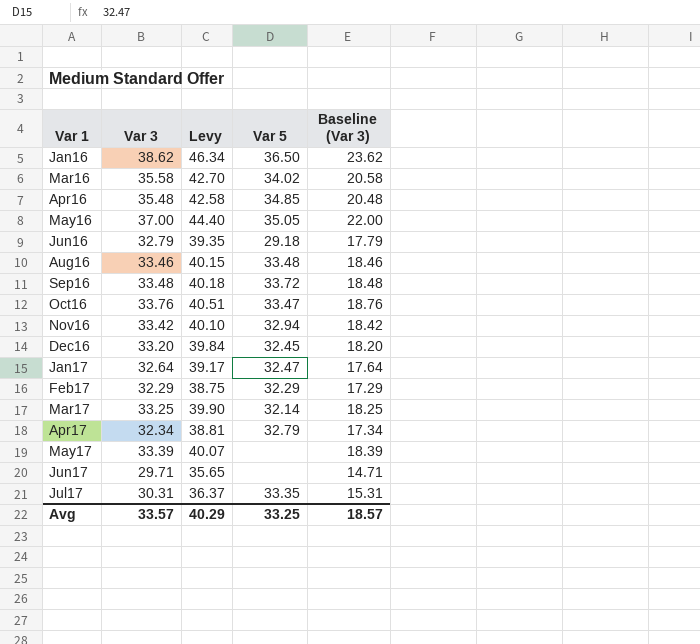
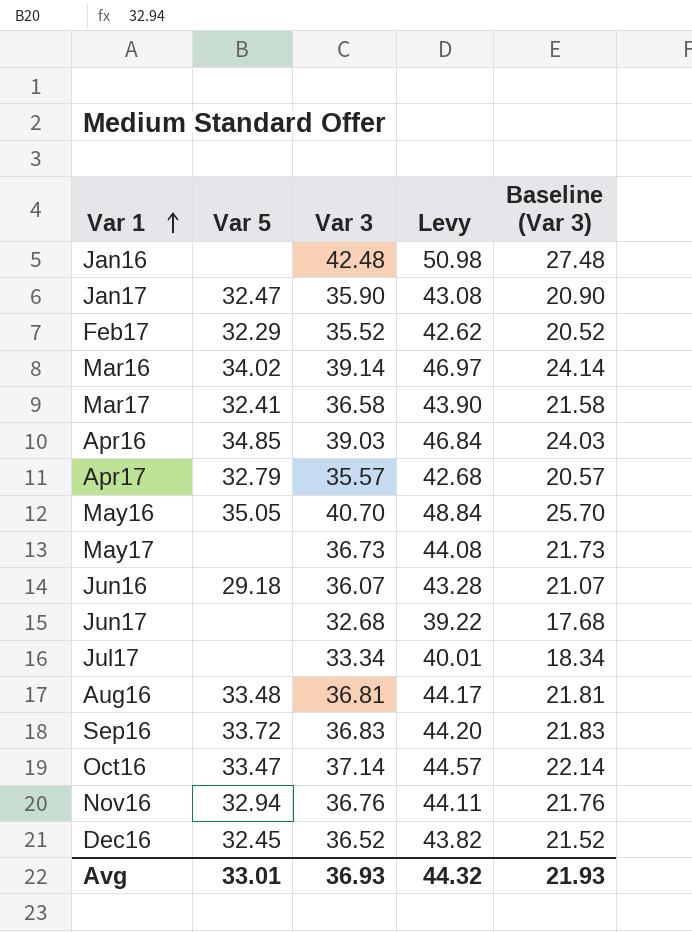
row order: none -> Var 1 ascending
column Var 5 | position: 4 -> 2
Jan16 | Var 5: 36.50 -> none
Jan16 | Var 3: 38.62 -> 42.48
Jan16 | Levy: 46.34 -> 50.98
Jan16 | Baseline (Var 3): 23.62 -> 27.48
Jan17 | Var 3: 32.64 -> 35.90
Jan17 | Levy: 39.17 -> 43.08
Jan17 | Baseline (Var 3): 17.64 -> 20.90
Feb17 | Var 3: 32.29 -> 35.52
Feb17 | Levy: 38.75 -> 42.62
Feb17 | Baseline (Var 3): 17.29 -> 20.52
Mar16 | Var 3: 35.58 -> 39.14
Mar16 | Levy: 42.70 -> 46.97
Mar16 | Baseline (Var 3): 20.58 -> 24.14
Mar17 | Var 5: 32.14 -> 32.41
Mar17 | Var 3: 33.25 -> 36.58
Mar17 | Levy: 39.90 -> 43.90
Mar17 | Baseline (Var 3): 18.25 -> 21.58
Apr16 | Var 3: 35.48 -> 39.03
Apr16 | Levy: 42.58 -> 46.84
Apr16 | Baseline (Var 3): 20.48 -> 24.03
Apr17 | Var 3: 32.34 -> 35.57
Apr17 | Levy: 38.81 -> 42.68
Apr17 | Baseline (Var 3): 17.34 -> 20.57
May16 | Var 3: 37.00 -> 40.70
May16 | Levy: 44.40 -> 48.84
May16 | Baseline (Var 3): 22.00 -> 25.70
May17 | Var 3: 33.39 -> 36.73
May17 | Levy: 40.07 -> 44.08
May17 | Baseline (Var 3): 18.39 -> 21.73
Jun16 | Var 3: 32.79 -> 36.07
Jun16 | Levy: 39.35 -> 43.28
Jun16 | Baseline (Var 3): 17.79 -> 21.07
Jun17 | Var 3: 29.71 -> 32.68
Jun17 | Levy: 35.65 -> 39.22
Jun17 | Baseline (Var 3): 14.71 -> 17.68
Jul17 | Var 5: 33.35 -> none
Jul17 | Var 3: 30.31 -> 33.34
Jul17 | Levy: 36.37 -> 40.01
Jul17 | Baseline (Var 3): 15.31 -> 18.34
Aug16 | Var 3: 33.46 -> 36.81
Aug16 | Levy: 40.15 -> 44.17
Aug16 | Baseline (Var 3): 18.46 -> 21.81
Sep16 | Var 3: 33.48 -> 36.83
Sep16 | Levy: 40.18 -> 44.20
Sep16 | Baseline (Var 3): 18.48 -> 21.83
Oct16 | Var 3: 33.76 -> 37.14
Oct16 | Levy: 40.51 -> 44.57
Oct16 | Baseline (Var 3): 18.76 -> 22.14
Nov16 | Var 3: 33.42 -> 36.76
Nov16 | Levy: 40.10 -> 44.11
Nov16 | Baseline (Var 3): 18.42 -> 21.76
Dec16 | Var 3: 33.20 -> 36.52
Dec16 | Levy: 39.84 -> 43.82
Dec16 | Baseline (Var 3): 18.20 -> 21.52
Avg | Var 5: 33.25 -> 33.01
Avg | Var 3: 33.57 -> 36.93
Avg | Levy: 40.29 -> 44.32
Avg | Baseline (Var 3): 18.57 -> 21.93

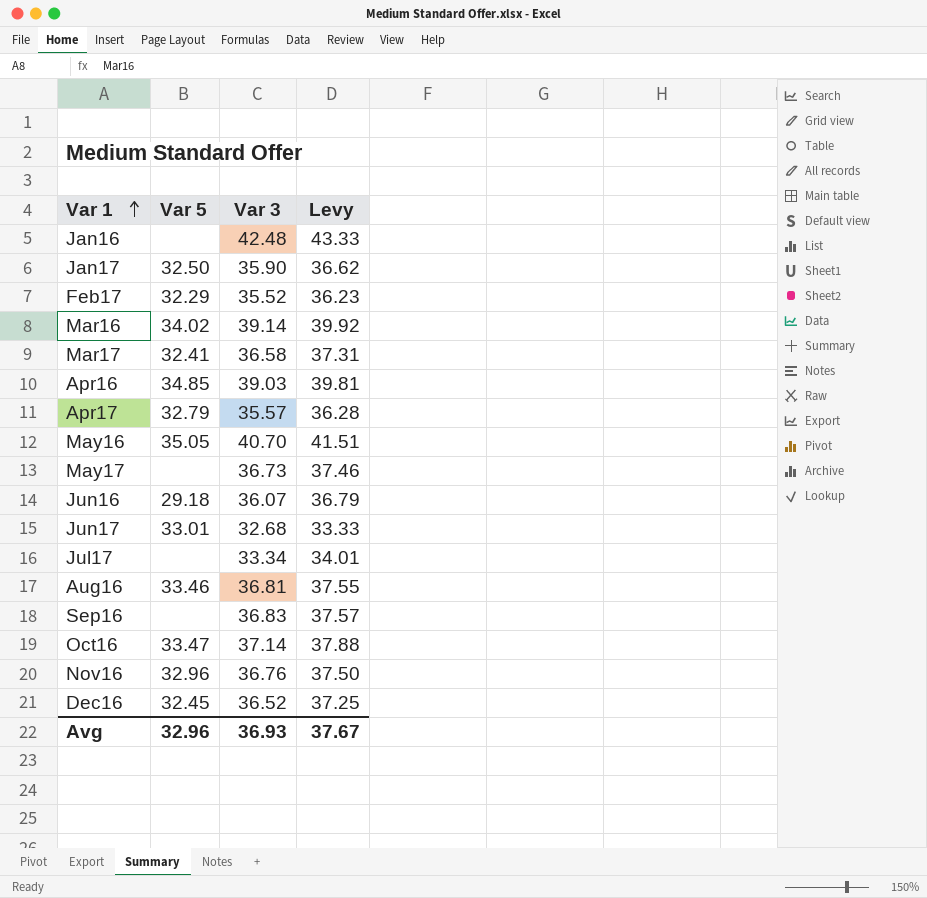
column Baseline (Var 3) | formula: [Var 3] - 15 -> none
column Levy | formula: [Var 3] * 1.2 -> [Var 3] * 1.02
Jan17 | Var 5: 32.47 -> 32.50
Jun17 | Var 5: none -> 33.01
Aug16 | Var 5: 33.48 -> 33.46
Sep16 | Var 5: 33.72 -> none
Nov16 | Var 5: 32.94 -> 32.96
Avg | Var 5: 33.01 -> 32.96
Avg | Levy: 44.32 -> 37.67

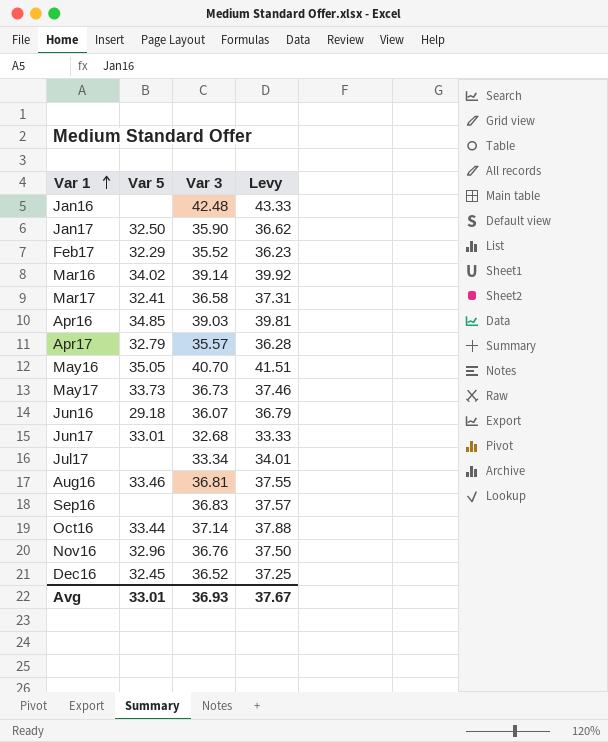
May17 | Var 5: none -> 33.73
Oct16 | Var 5: 33.47 -> 33.44
Avg | Var 5: 32.96 -> 33.01

